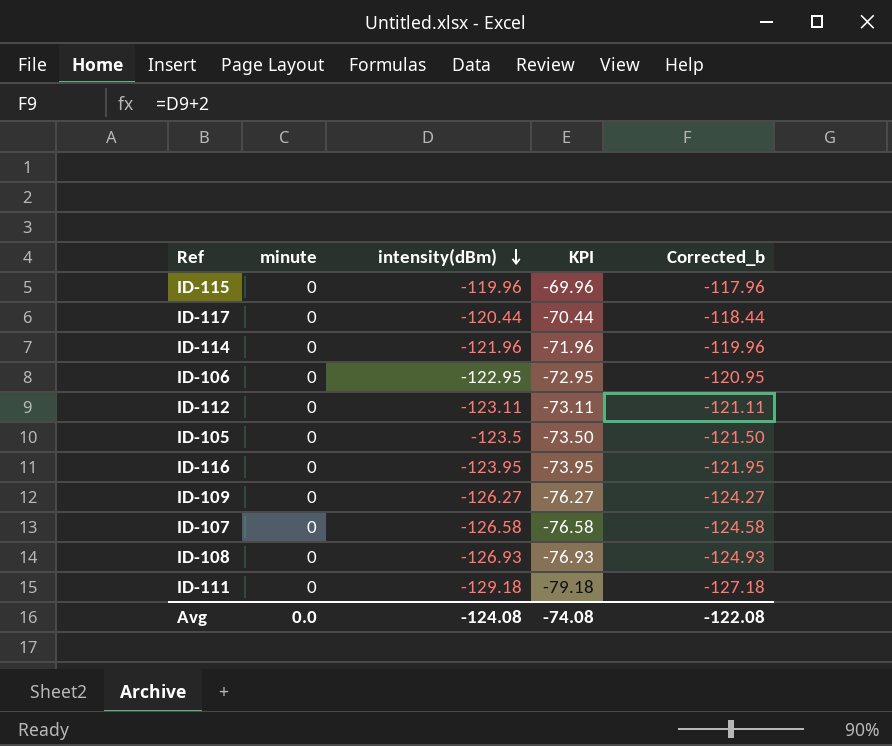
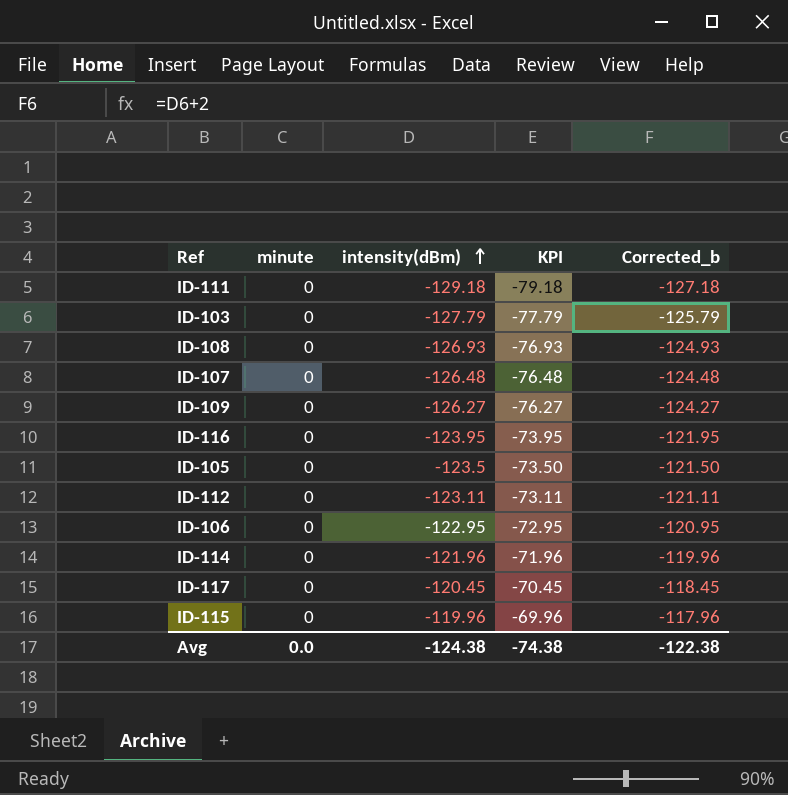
row order: intensity(dBm) descending -> intensity(dBm) ascending
row ID-103: none -> 0 | -127.79 | -77.79 | -125.79
ID-107 | intensity(dBm): -126.58 -> -126.48
ID-107 | KPI: -76.58 -> -76.48
ID-107 | Corrected_b: -124.58 -> -124.48
ID-117 | intensity(dBm): -120.44 -> -120.45
ID-117 | KPI: -70.44 -> -70.45
ID-117 | Corrected_b: -118.44 -> -118.45
Avg | intensity(dBm): -124.08 -> -124.38
Avg | KPI: -74.08 -> -74.38
Avg | Corrected_b: -122.08 -> -122.38

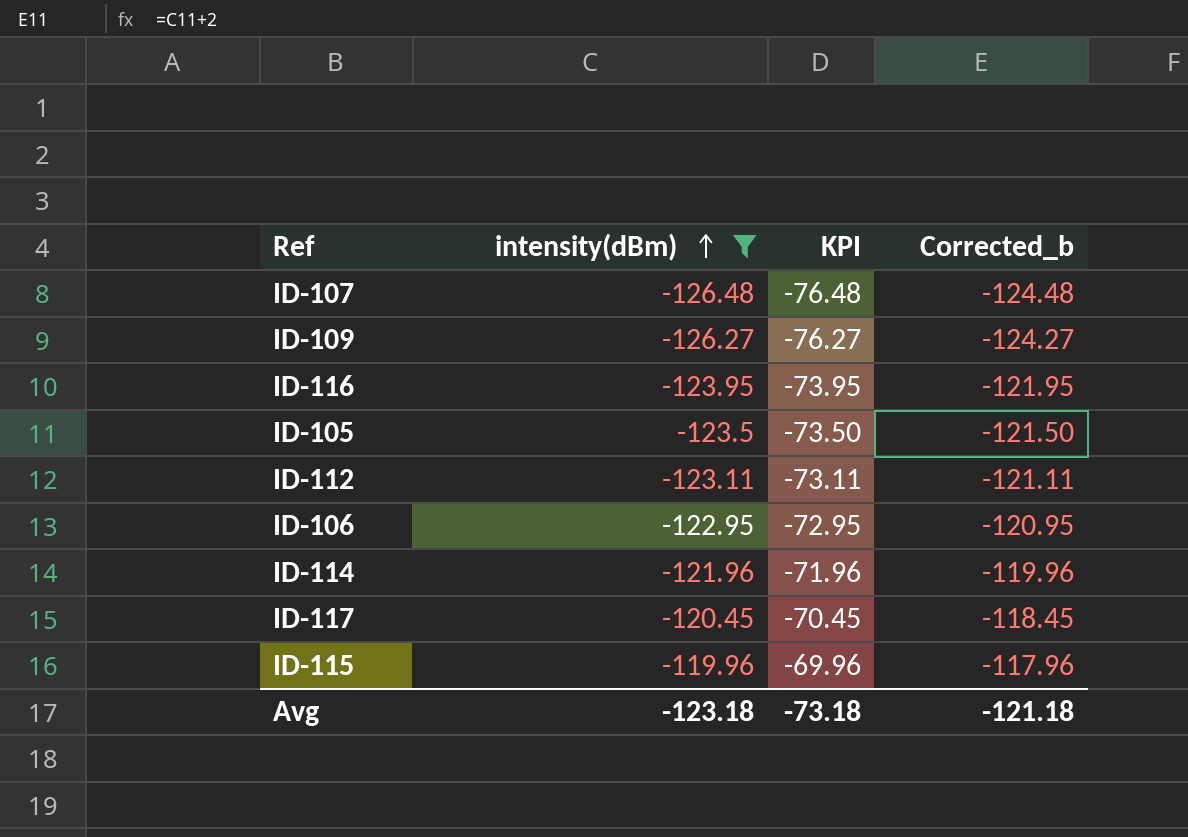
filter: none -> intensity(dBm) >= -126.48
column minute | position: 2 -> none
Avg | intensity(dBm): -124.38 -> -123.18
Avg | KPI: -74.38 -> -73.18
Avg | Corrected_b: -122.38 -> -121.18

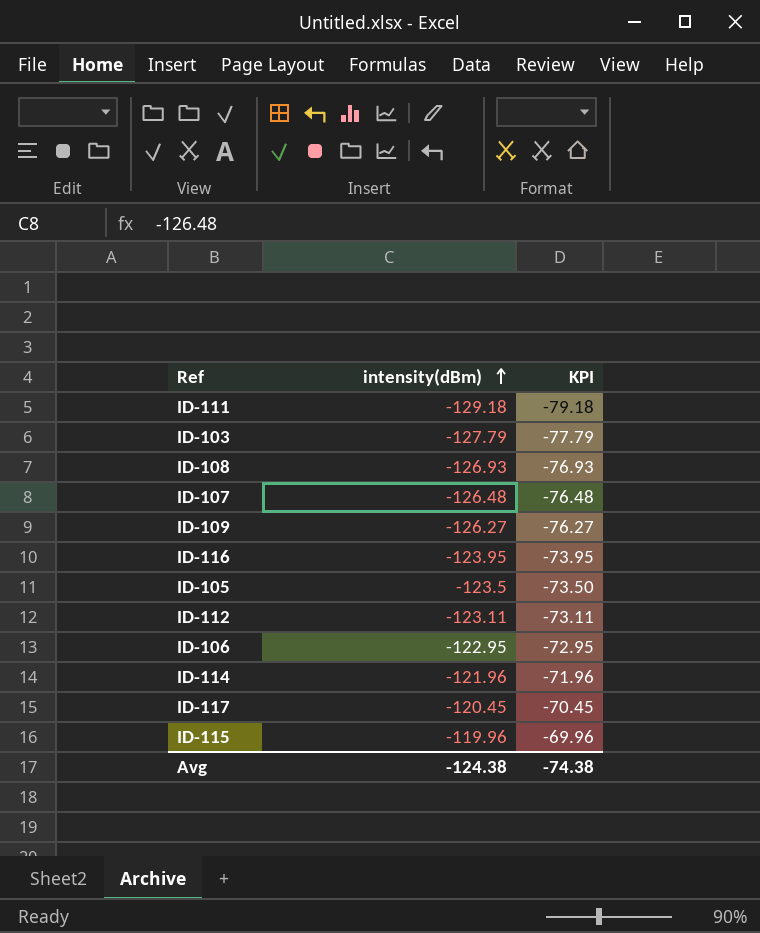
filter: intensity(dBm) >= -126.48 -> none
column Corrected_b | formula: [intensity(dBm)] + 2 -> none
Avg | intensity(dBm): -123.18 -> -124.38
Avg | KPI: -73.18 -> -74.38

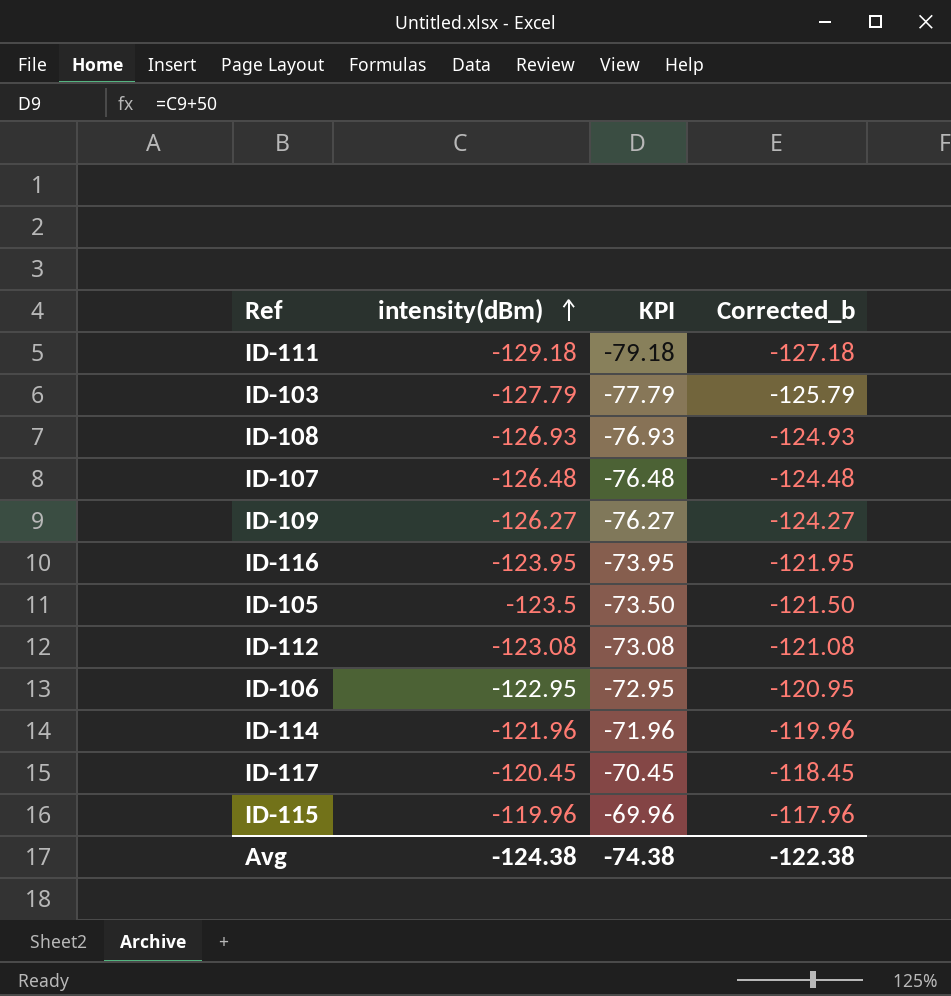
column Corrected_b | formula: none -> [intensity(dBm)] + 2
ID-112 | intensity(dBm): -123.11 -> -123.08
ID-112 | KPI: -73.11 -> -73.08

